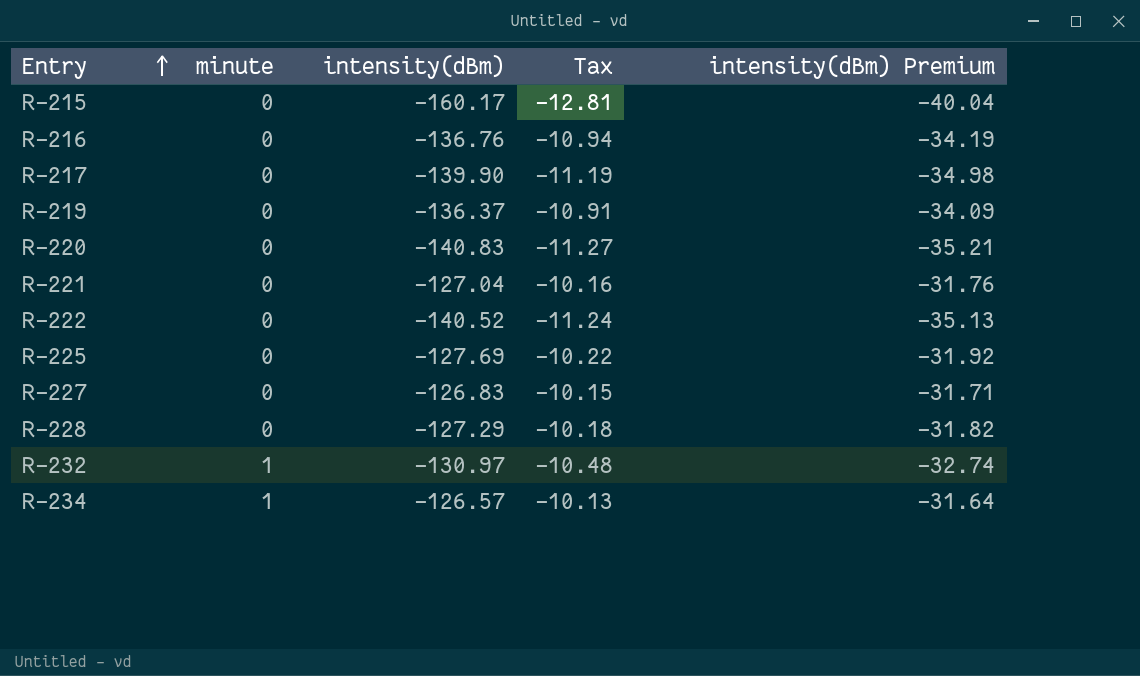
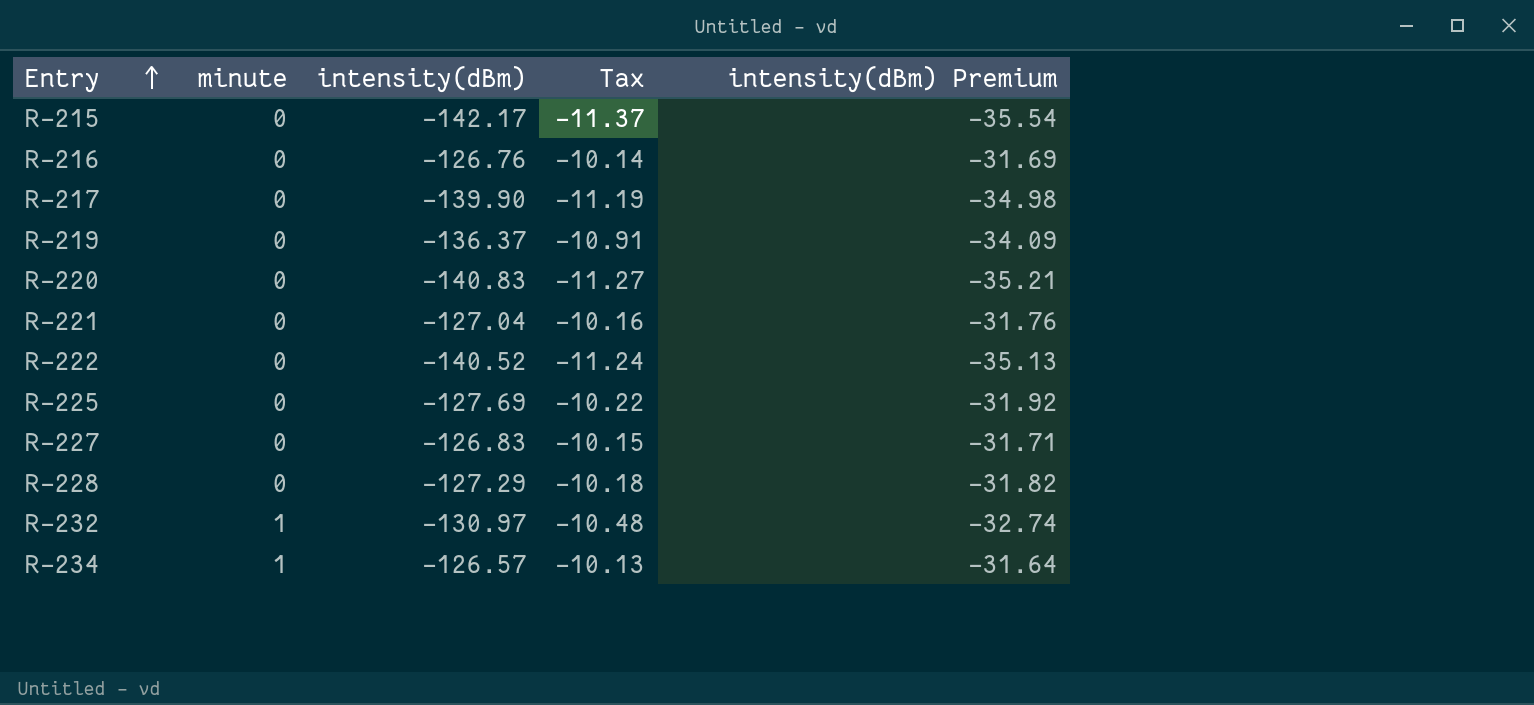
R-215 | intensity(dBm): -160.17 -> -142.17
R-215 | Tax: -12.81 -> -11.37
R-215 | intensity(dBm) Premium: -40.04 -> -35.54
R-216 | intensity(dBm): -136.76 -> -126.76
R-216 | Tax: -10.94 -> -10.14
R-216 | intensity(dBm) Premium: -34.19 -> -31.69

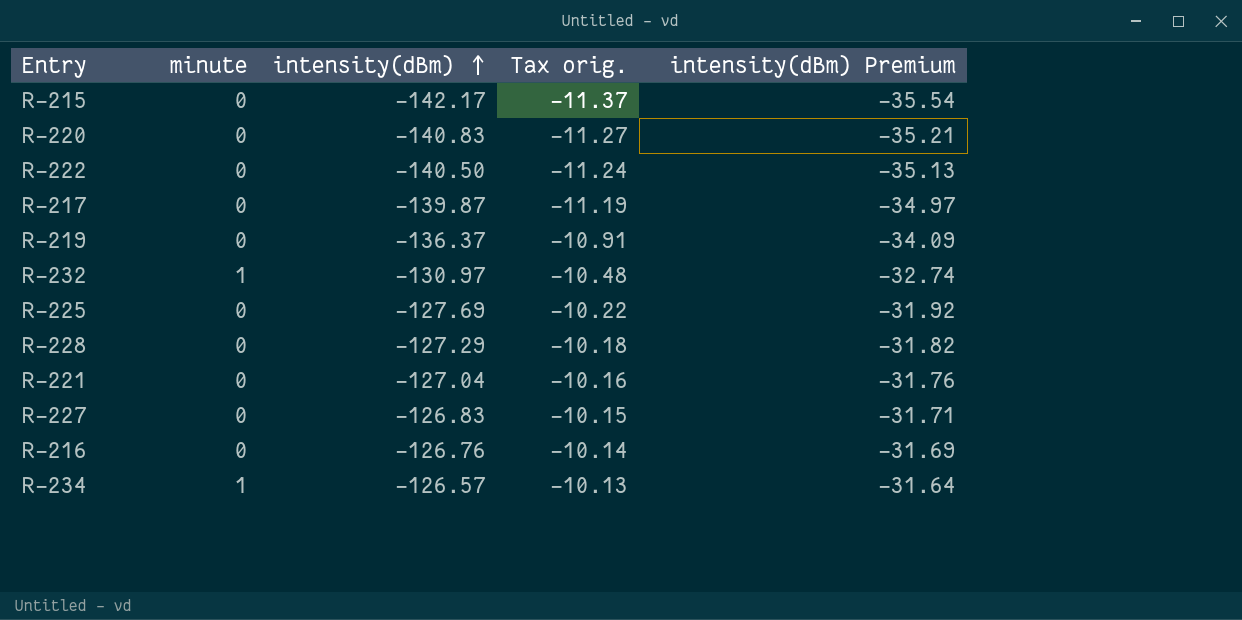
row order: Entry ascending -> intensity(dBm) ascending
column name: Tax -> Tax orig.
R-222 | intensity(dBm): -140.52 -> -140.50
R-217 | intensity(dBm): -139.90 -> -139.87
R-217 | intensity(dBm) Premium: -34.98 -> -34.97

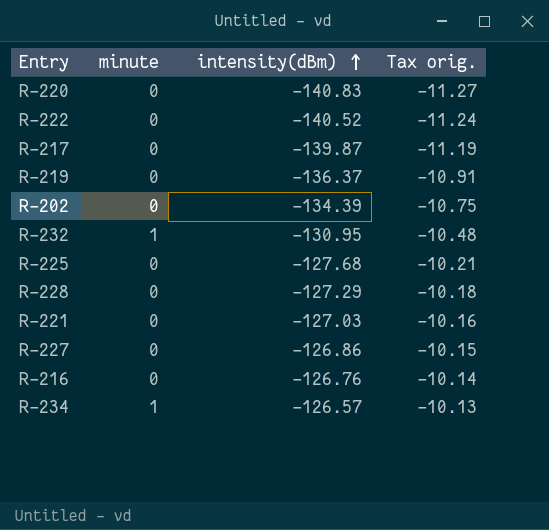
column intensity(dBm) Premium | formula: [intensity(dBm)] * 0.25 -> none
row R-215: 0 | -142.17 | -11.37 | -35.54 -> none
R-222 | intensity(dBm): -140.50 -> -140.52
row R-202: none -> 0 | -134.39 | -10.75
R-232 | intensity(dBm): -130.97 -> -130.95
R-225 | intensity(dBm): -127.69 -> -127.68
R-225 | Tax orig.: -10.22 -> -10.21
R-221 | intensity(dBm): -127.04 -> -127.03
R-227 | intensity(dBm): -126.83 -> -126.86

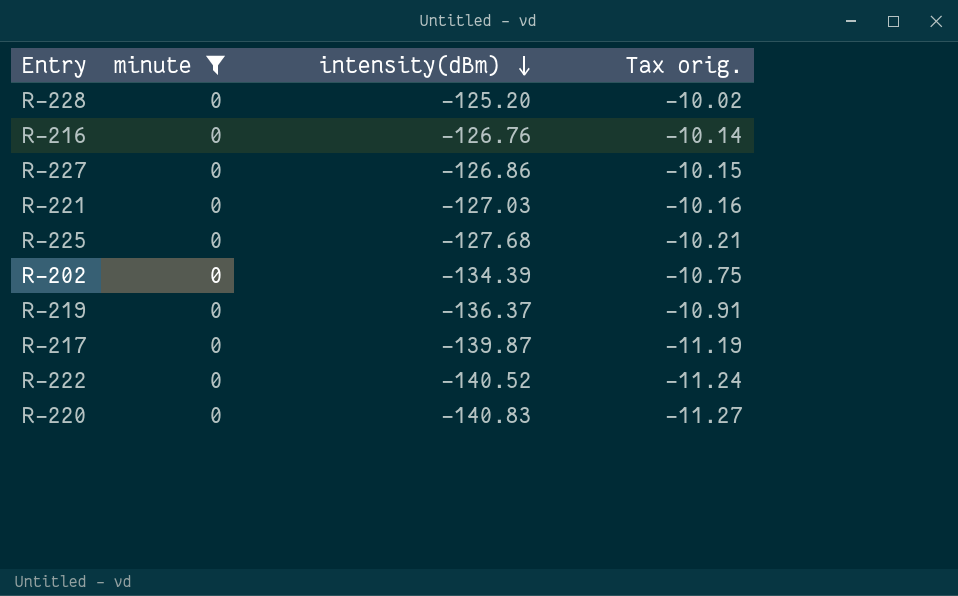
filter: none -> minute = 0
row order: intensity(dBm) ascending -> intensity(dBm) descending
R-228 | intensity(dBm): -127.29 -> -125.20
R-228 | Tax orig.: -10.18 -> -10.02

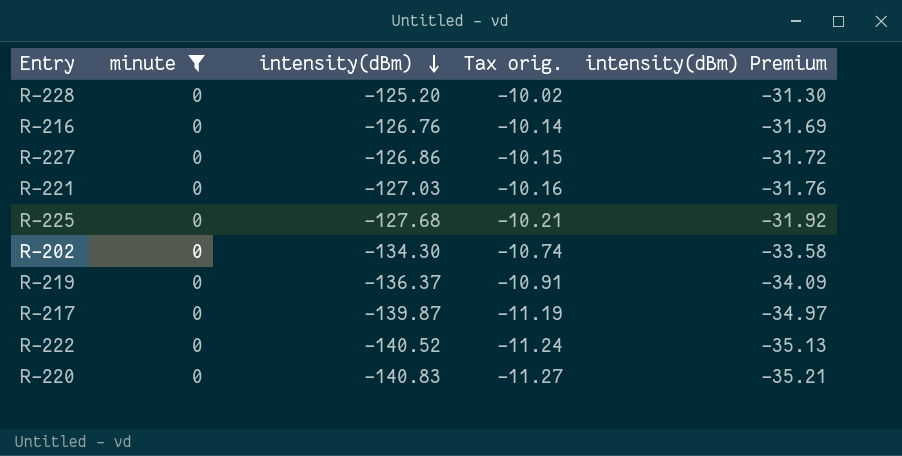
column intensity(dBm) Premium | formula: none -> [intensity(dBm)] * 0.25
R-202 | intensity(dBm): -134.39 -> -134.30
R-202 | Tax orig.: -10.75 -> -10.74

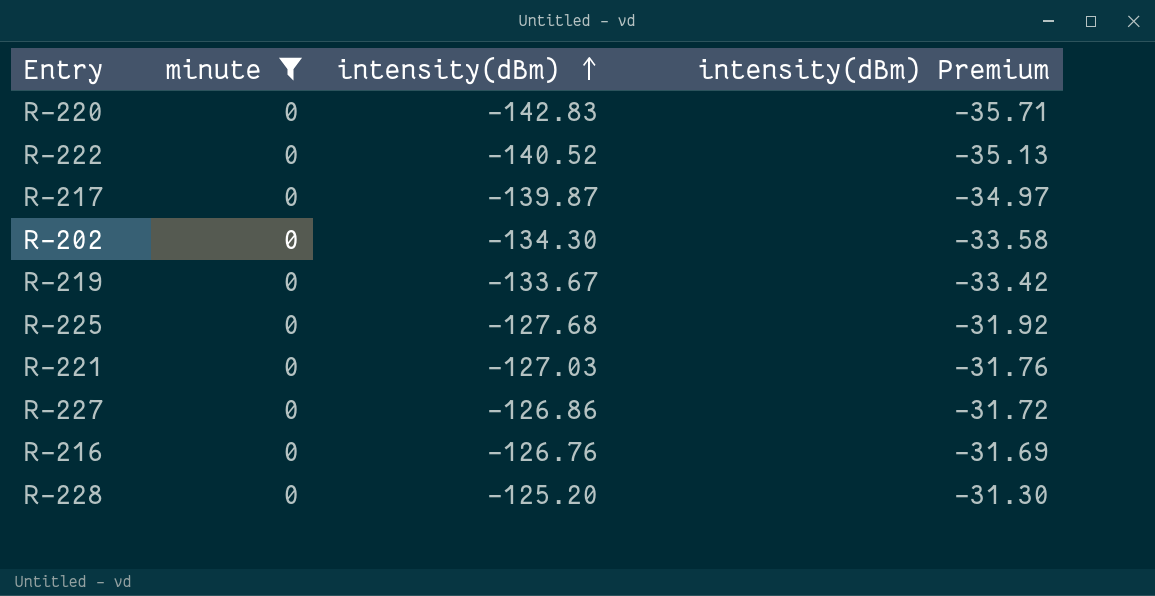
row order: intensity(dBm) descending -> intensity(dBm) ascending
column Tax orig. | formula: [intensity(dBm)] * 0.08 -> none
R-220 | intensity(dBm): -140.83 -> -142.83
R-220 | intensity(dBm) Premium: -35.21 -> -35.71
R-219 | intensity(dBm): -136.37 -> -133.67
R-219 | intensity(dBm) Premium: -34.09 -> -33.42

